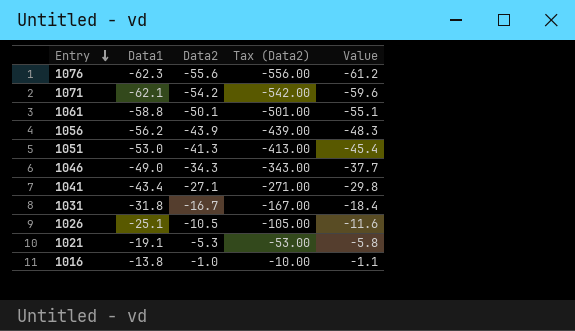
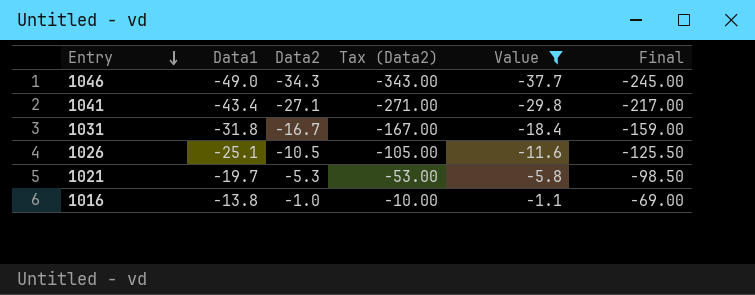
filter: none -> Value >= -37.7
column Final | formula: none -> [Data1] * 5
1021 | Data1: -19.1 -> -19.7

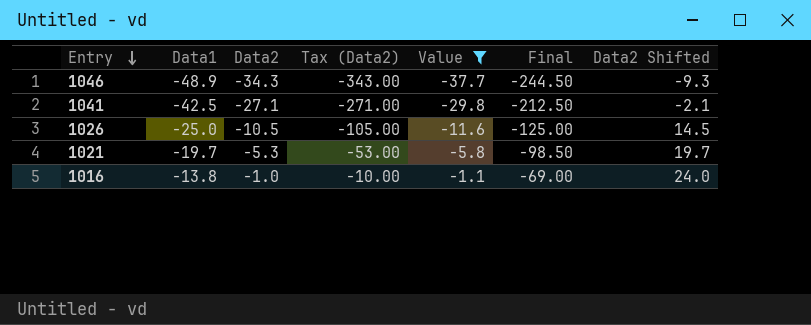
column Data2 Shifted | formula: none -> [Data2] + 25
row 1031: -31.8 | -16.7 | -167.00 | -18.4 | -159.00 -> none
1046 | Data1: -49.0 -> -48.9
1046 | Final: -245.00 -> -244.50
1041 | Data1: -43.4 -> -42.5
1041 | Final: -217.00 -> -212.50
1026 | Data1: -25.1 -> -25.0
1026 | Final: -125.50 -> -125.00

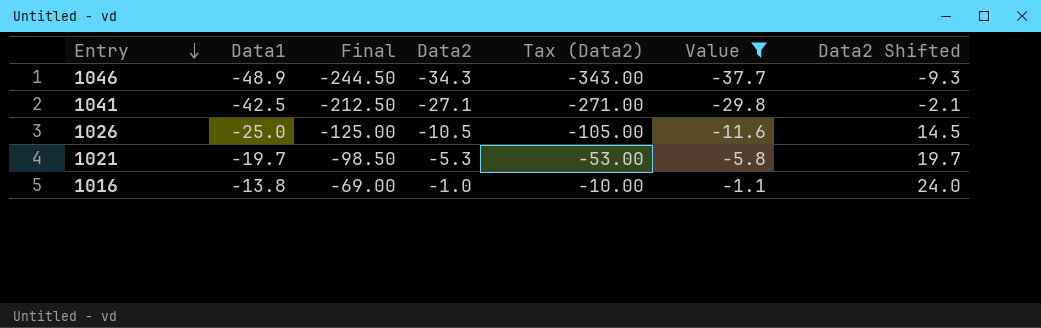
column Final | position: 6 -> 3

